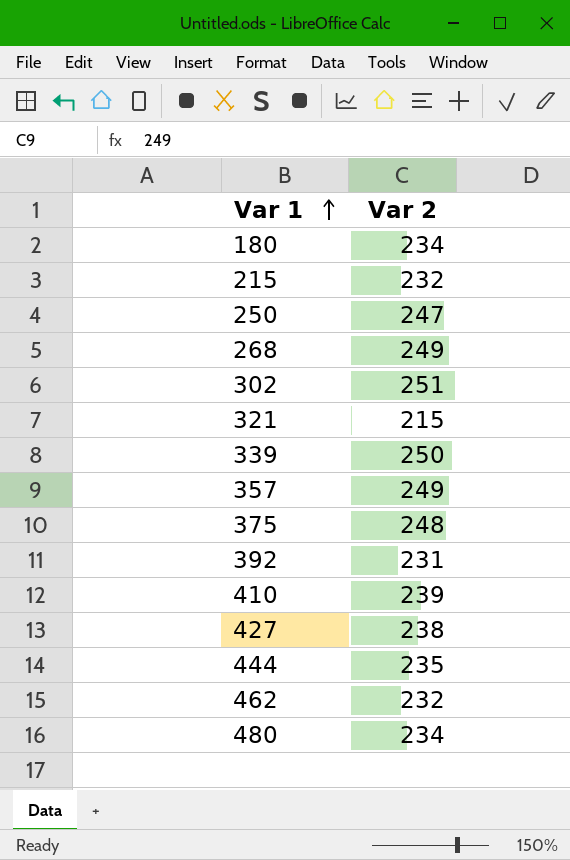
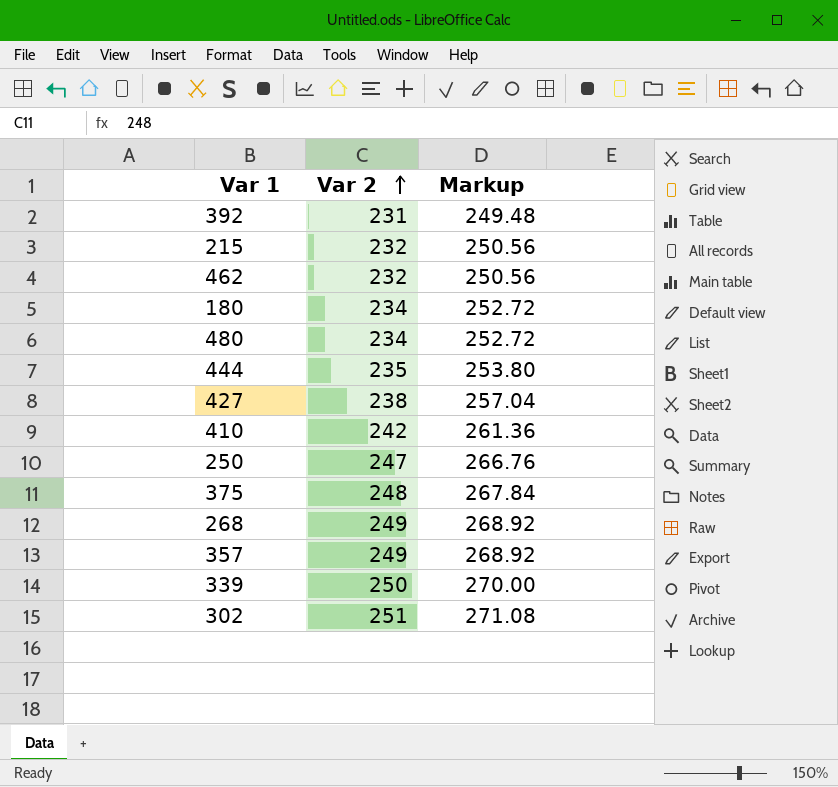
row order: Var 1 ascending -> Var 2 ascending
column Markup | formula: none -> [Var 2] * 1.08
row 321: 215 -> none
410 | Var 2: 239 -> 242

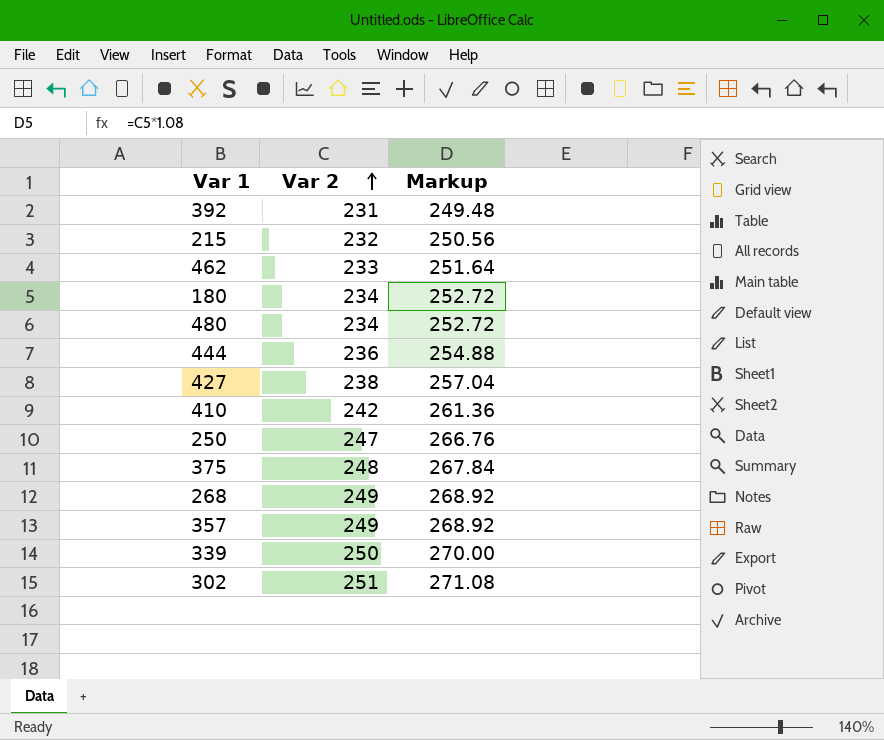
462 | Var 2: 232 -> 233
462 | Markup: 250.56 -> 251.64
444 | Var 2: 235 -> 236
444 | Markup: 253.80 -> 254.88

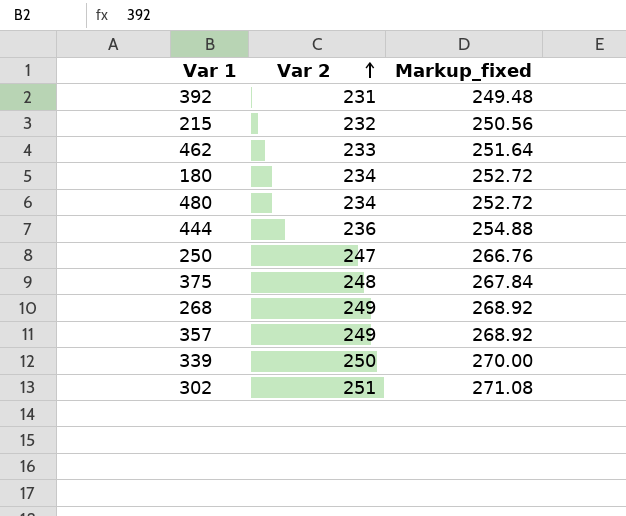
column name: Markup -> Markup_fixed
row 427: 238 | 257.04 -> none
row 410: 242 | 261.36 -> none

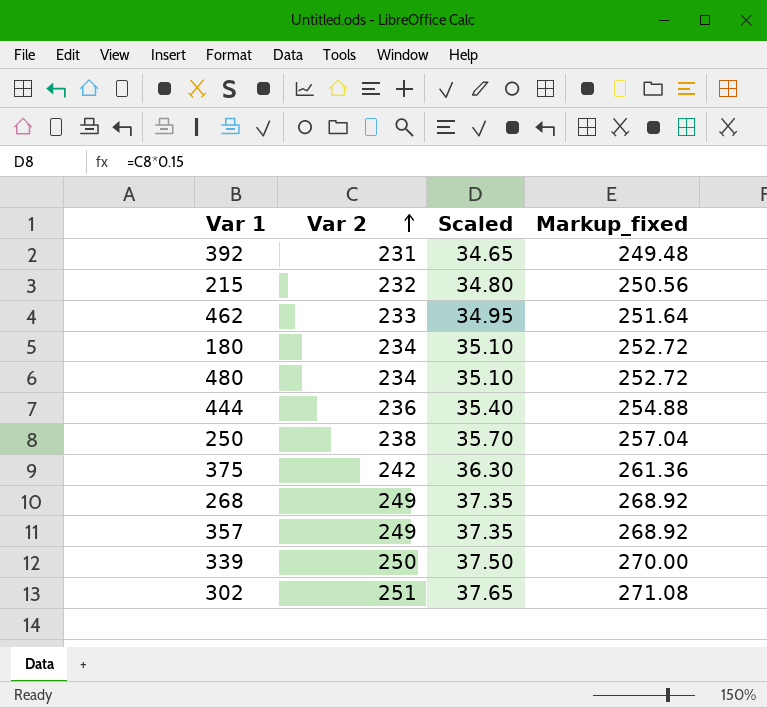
column Scaled | formula: none -> [Var 2] * 0.15
250 | Var 2: 247 -> 238
250 | Markup_fixed: 266.76 -> 257.04
375 | Var 2: 248 -> 242
375 | Markup_fixed: 267.84 -> 261.36

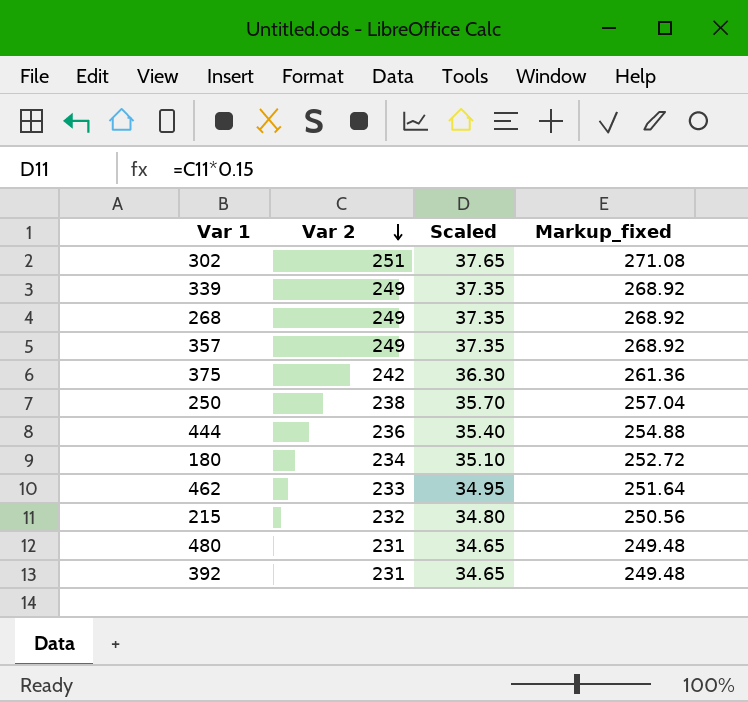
row order: Var 2 ascending -> Var 2 descending
339 | Var 2: 250 -> 249
339 | Scaled: 37.50 -> 37.35
339 | Markup_fixed: 270.00 -> 268.92
480 | Var 2: 234 -> 231
480 | Scaled: 35.10 -> 34.65
480 | Markup_fixed: 252.72 -> 249.48

